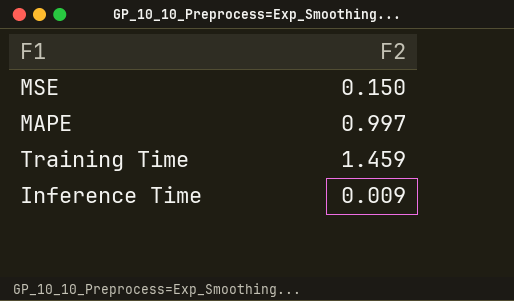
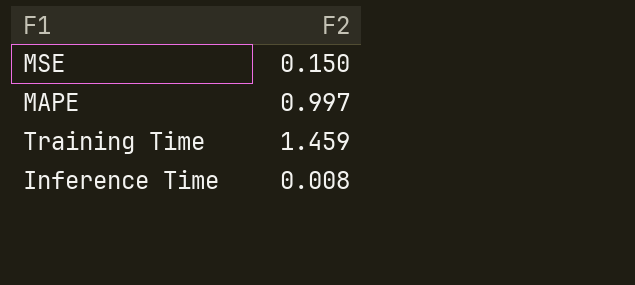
Inference Time | F2: 0.009 -> 0.008

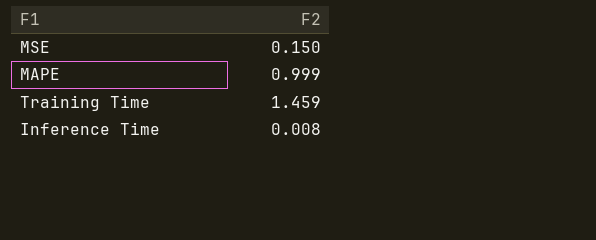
MAPE | F2: 0.997 -> 0.999

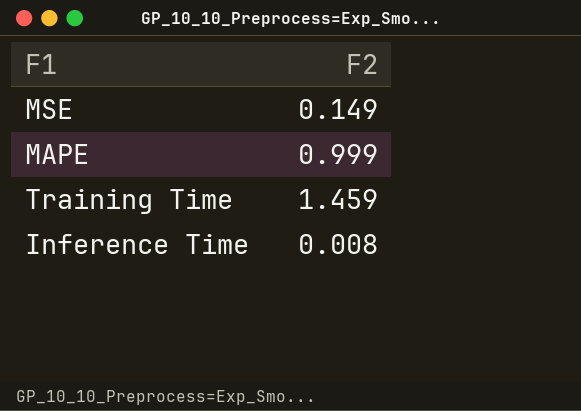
MSE | F2: 0.150 -> 0.149

